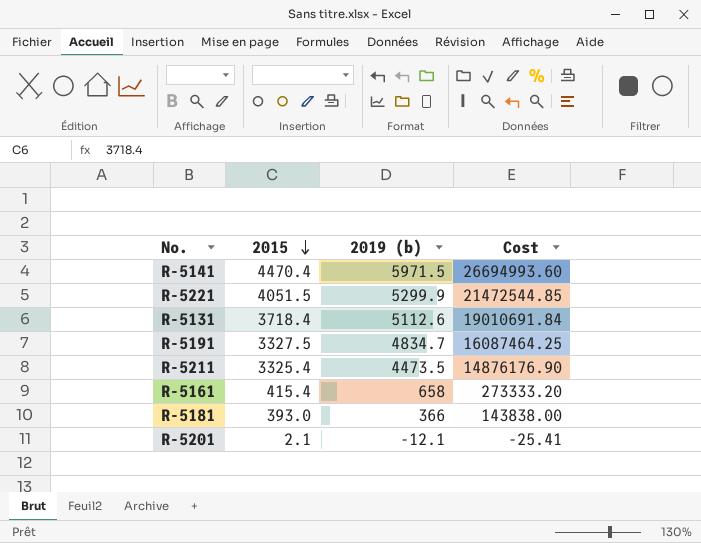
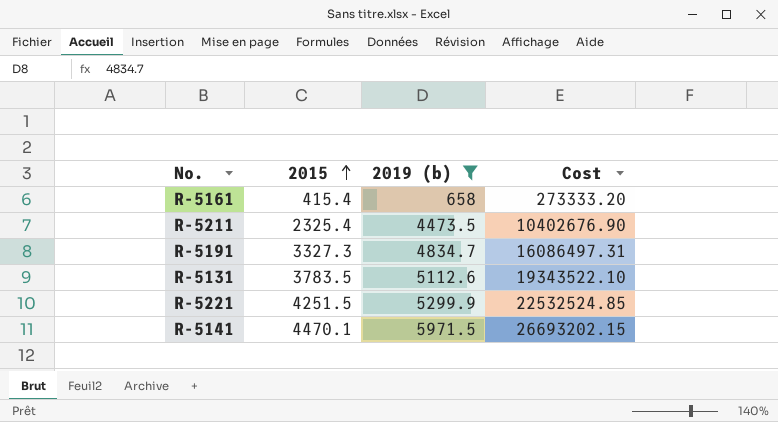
filter: none -> 2019 (b) >= 658
row order: 2015 descending -> 2015 ascending
R-5211 | 2015: 3325.4 -> 2325.4
R-5211 | Cost: 14876176.90 -> 10402676.90
R-5191 | 2015: 3327.5 -> 3327.3
R-5191 | Cost: 16087464.25 -> 16086497.31
R-5131 | 2015: 3718.4 -> 3783.5
R-5131 | Cost: 19010691.84 -> 19343522.10
R-5221 | 2015: 4051.5 -> 4251.5
R-5221 | Cost: 21472544.85 -> 22532524.85
R-5141 | 2015: 4470.4 -> 4470.1
R-5141 | Cost: 26694993.60 -> 26693202.15

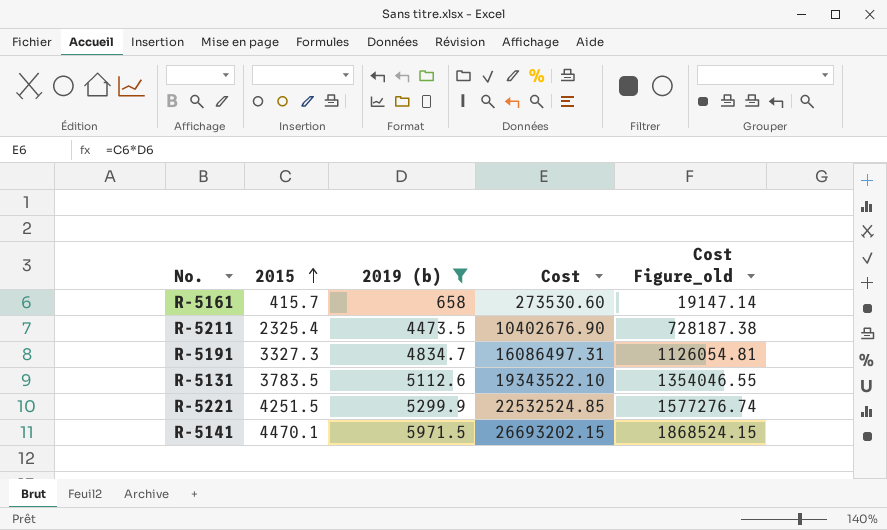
column Cost Figure_old | formula: none -> [Cost] * 0.07
R-5161 | 2015: 415.4 -> 415.7
R-5161 | Cost: 273333.20 -> 273530.60

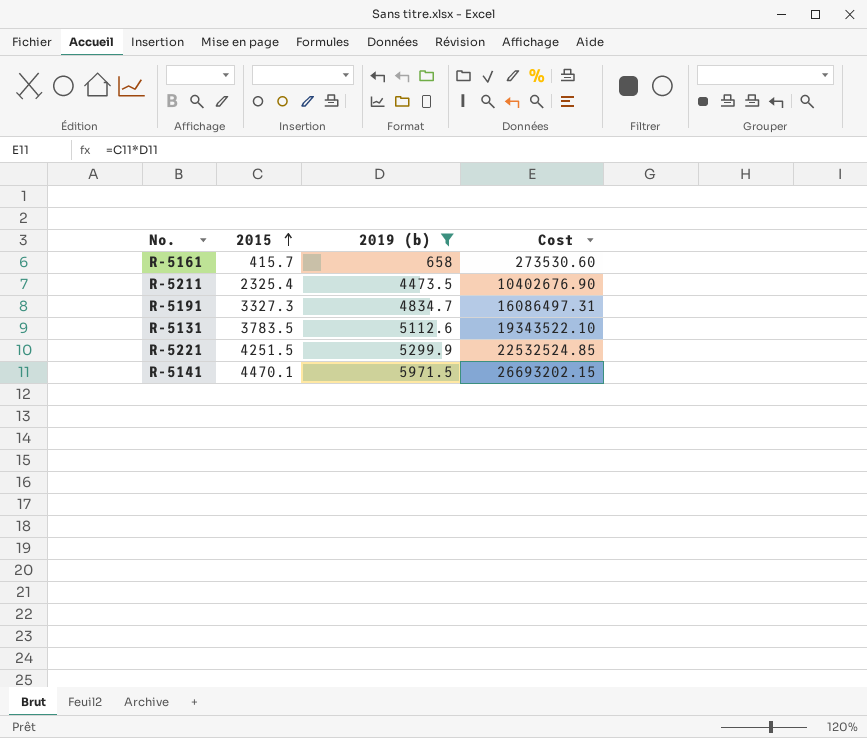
column Cost Figure_old | formula: [Cost] * 0.07 -> none

